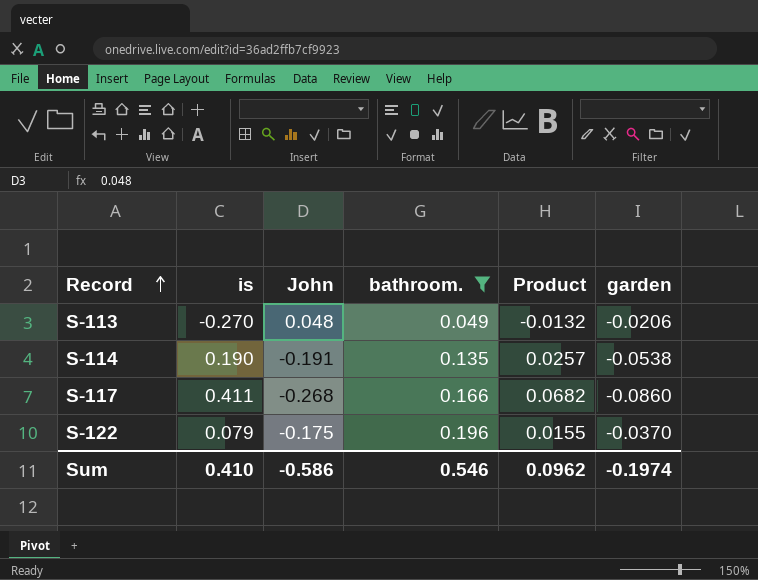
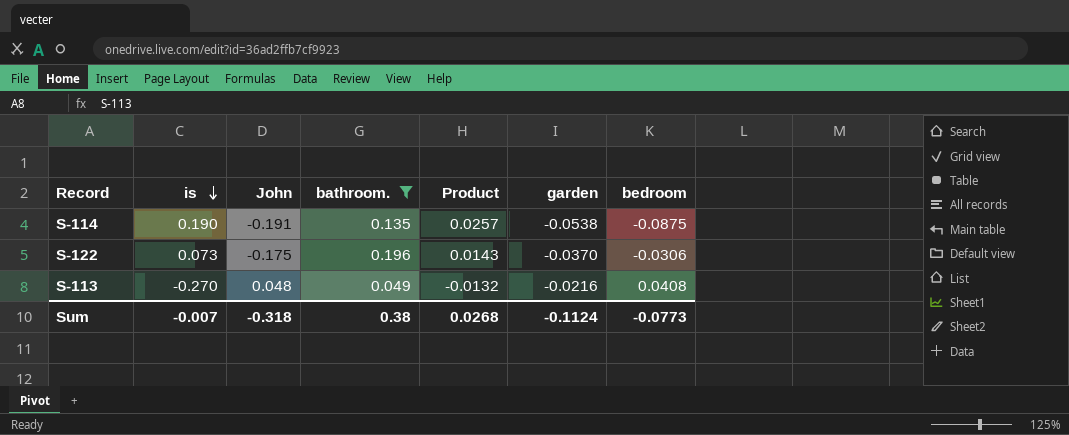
row order: Record ascending -> is descending
column bedroom | position: none -> 7
row S-117: 0.411 | -0.268 | 0.166 | 0.0682 | -0.0860 -> none
S-122 | is: 0.079 -> 0.073
S-122 | Product: 0.0155 -> 0.0143
S-113 | garden: -0.0206 -> -0.0216
Sum | is: 0.410 -> -0.007
Sum | John: -0.586 -> -0.318
Sum | bathroom.: 0.546 -> 0.38
Sum | Product: 0.0962 -> 0.0268
Sum | garden: -0.1974 -> -0.1124

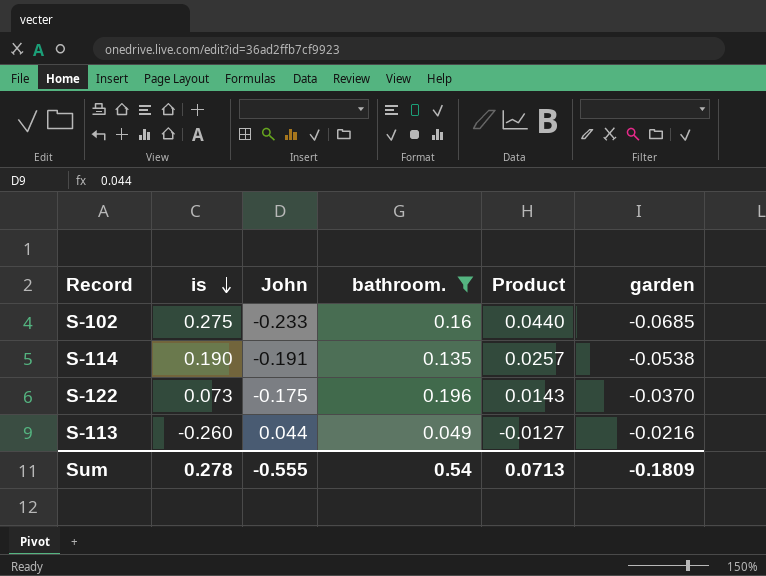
column bedroom | position: 7 -> none
row S-102: none -> 0.275 | -0.233 | 0.16 | 0.0440 | -0.0685
S-113 | is: -0.270 -> -0.260
S-113 | John: 0.048 -> 0.044
S-113 | Product: -0.0132 -> -0.0127
Sum | is: -0.007 -> 0.278
Sum | John: -0.318 -> -0.555
Sum | bathroom.: 0.38 -> 0.54
Sum | Product: 0.0268 -> 0.0713
Sum | garden: -0.1124 -> -0.1809

